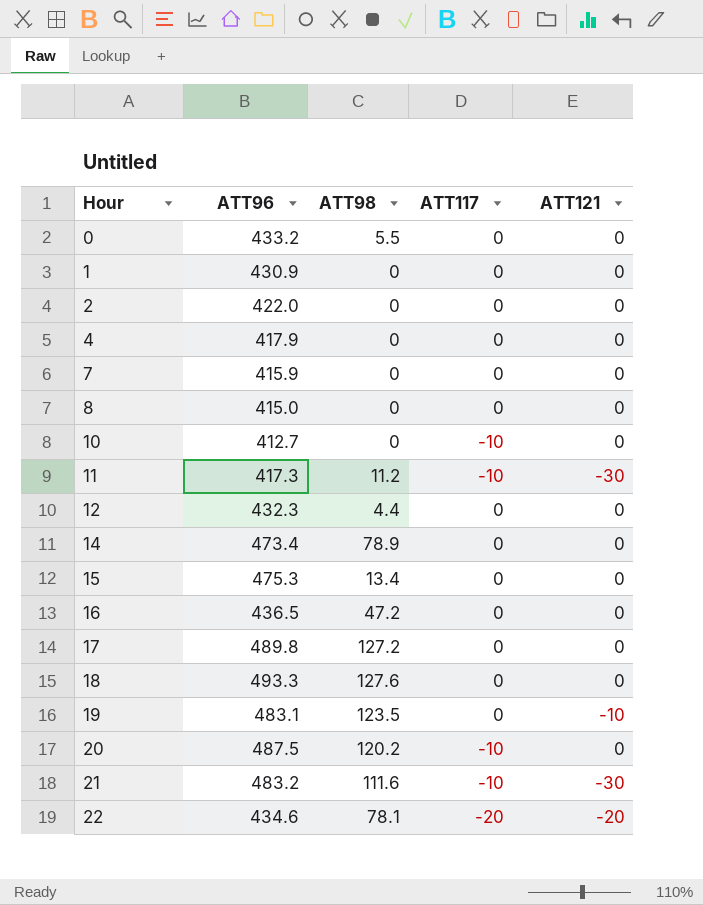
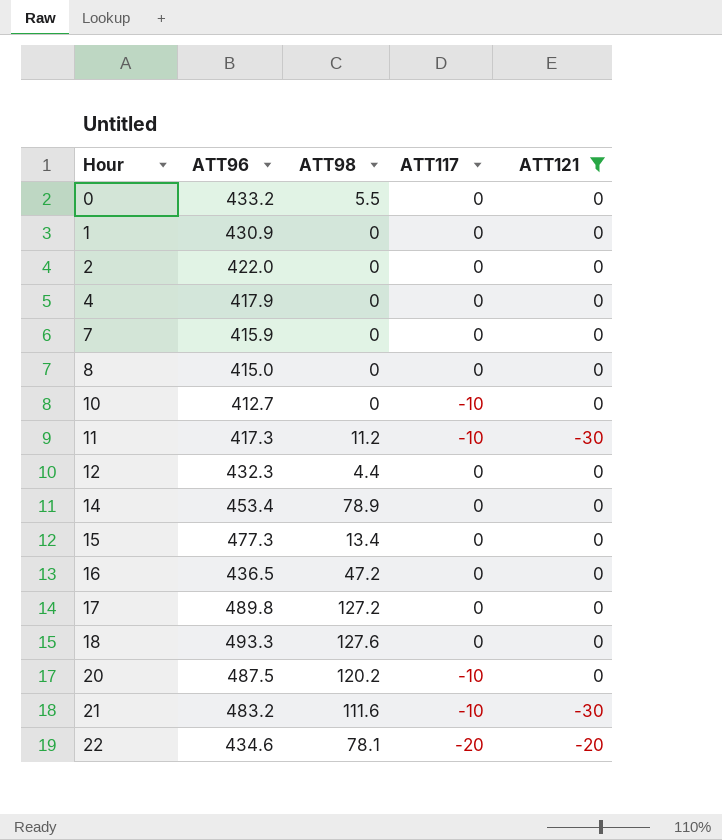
filter: none -> ATT121 != -10
14 | ATT96: 473.4 -> 453.4
15 | ATT96: 475.3 -> 477.3

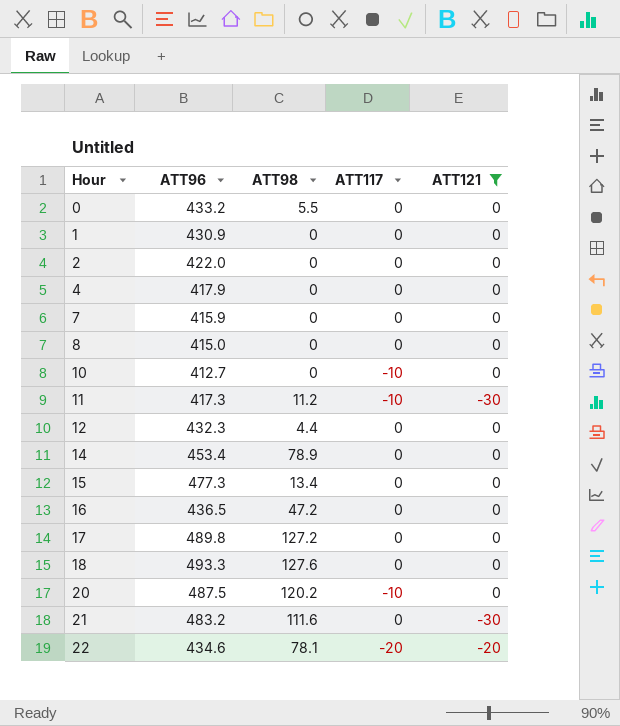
21 | ATT117: -10 -> 0

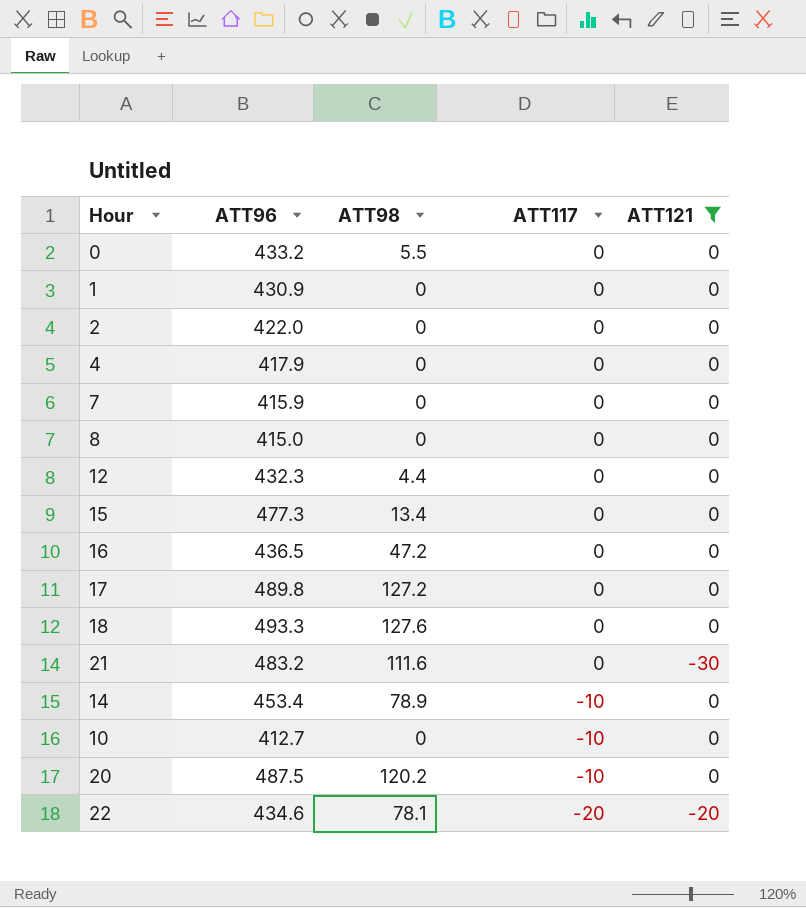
row order: Hour ascending -> ATT117 descending
row 11: 417.3 | 11.2 | -10 | -30 -> none
14 | ATT117: 0 -> -10

